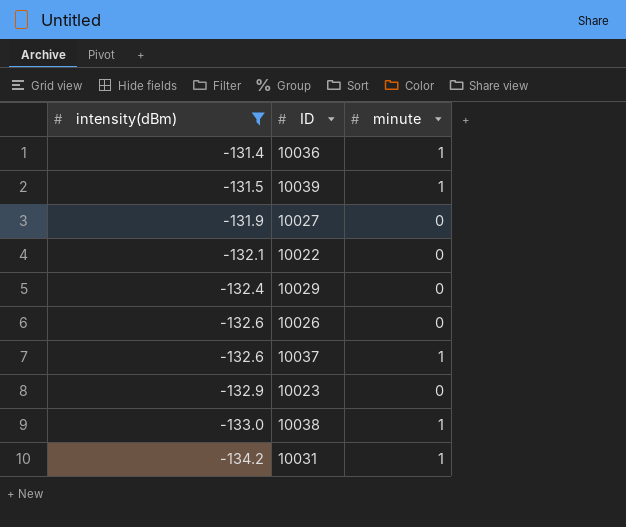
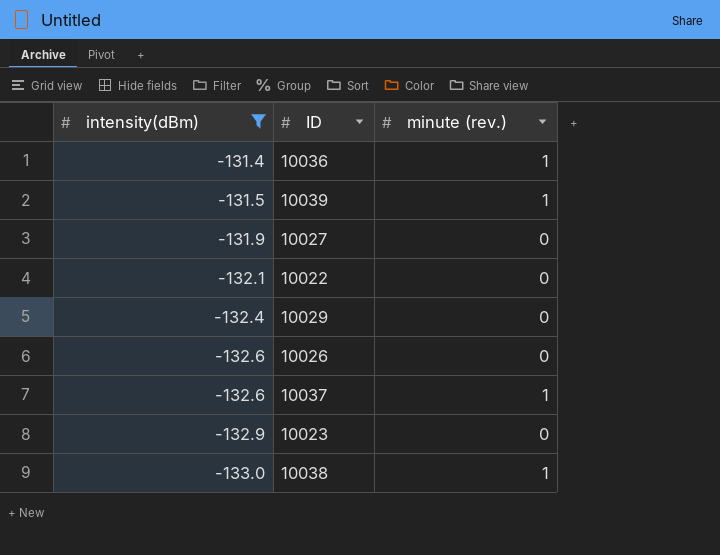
column name: minute -> minute (rev.)
row 10031: -134.2 | 1 -> none

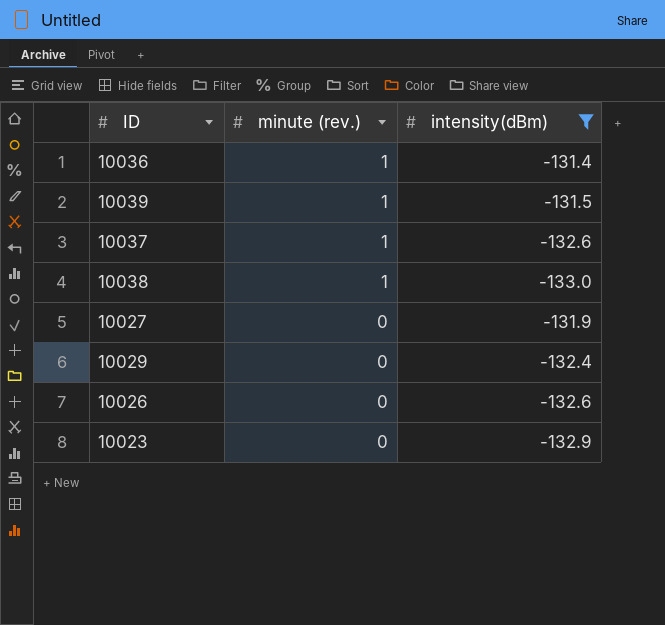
row order: intensity(dBm) descending -> minute (rev.) descending
column intensity(dBm) | position: 1 -> 3
row 10022: -132.1 | 0 -> none

